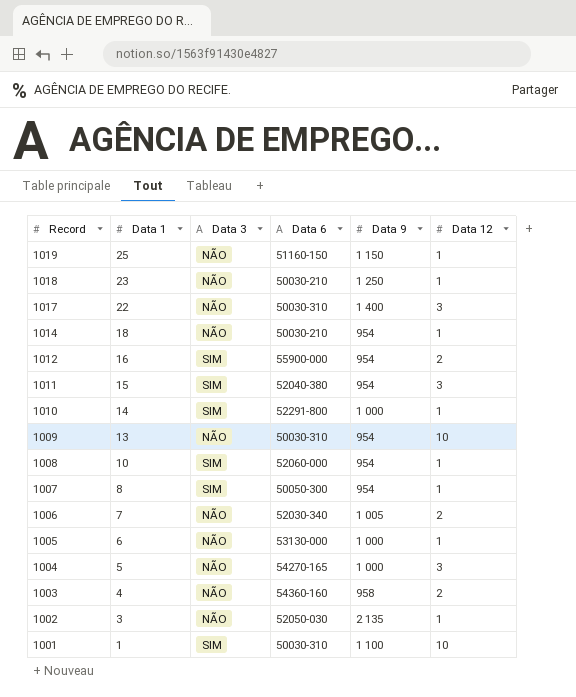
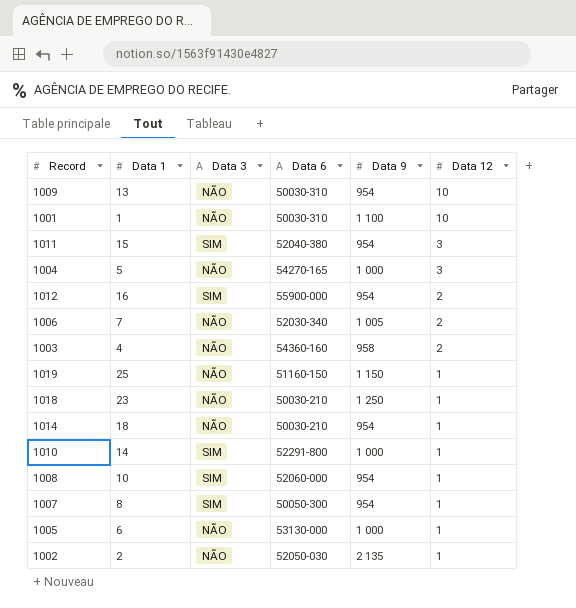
row order: Record descending -> Data 12 descending
row 1017: 22 | NÃO | 50030-310 | 1 400 | 3 -> none
1001 | Data 3: SIM -> NÃO
1002 | Data 1: 3 -> 2

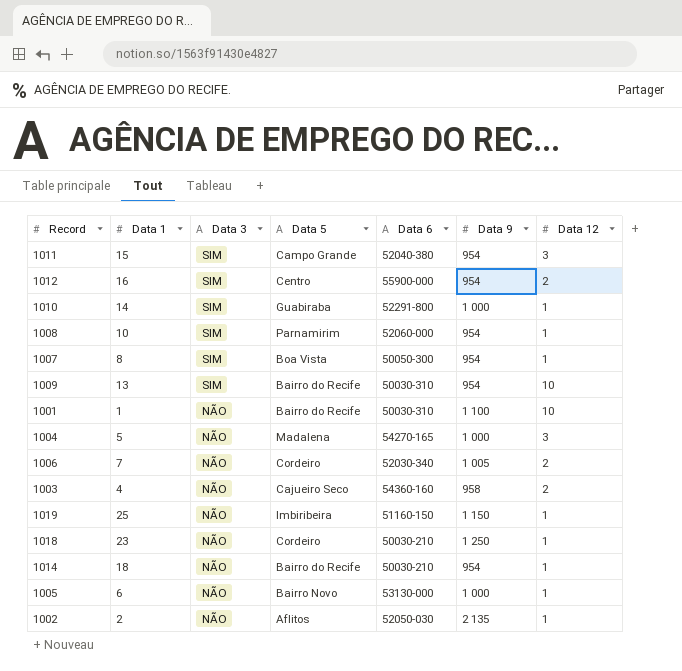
row order: Data 12 descending -> Data 3 descending
column Data 5 | position: none -> 4
1009 | Data 3: NÃO -> SIM

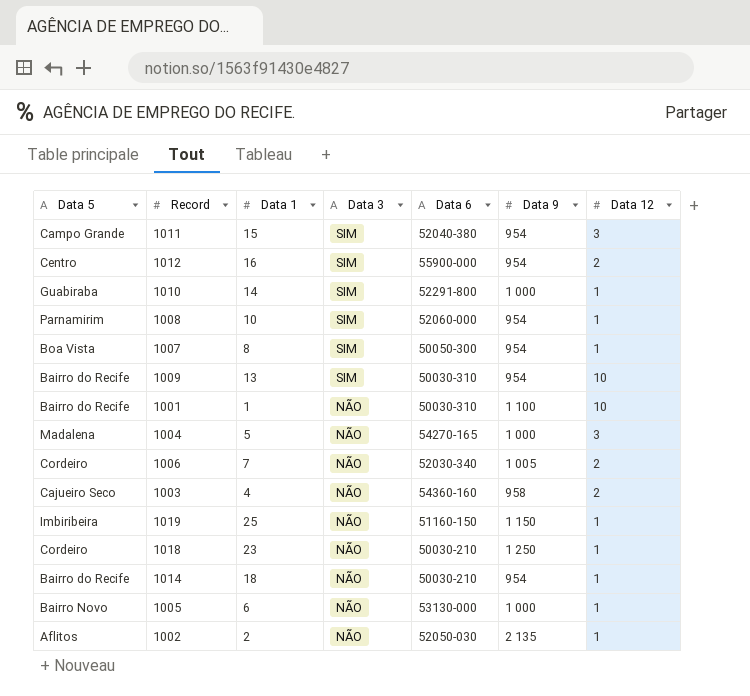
column Data 5 | position: 4 -> 1

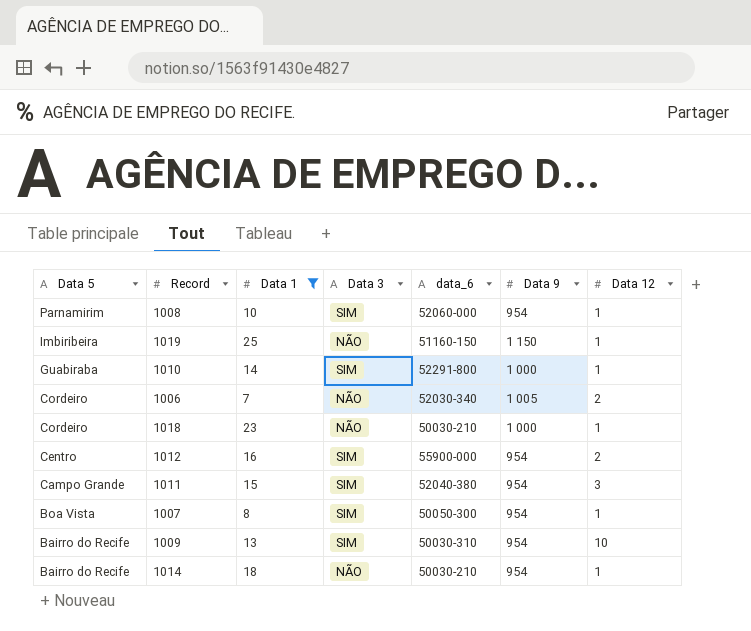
filter: none -> Data 1 >= 7
row order: Data 3 descending -> Data 5 descending
column name: Data 6 -> data_6
1018 | Data 9: 1 250 -> 1 000

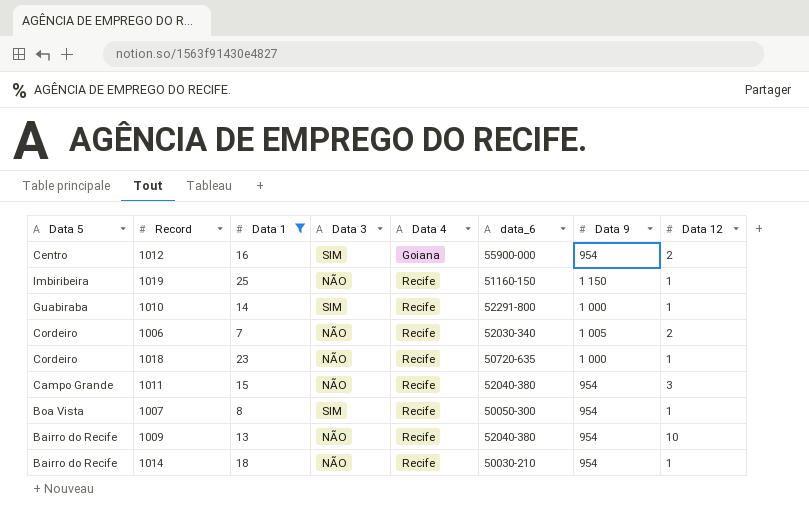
row order: Data 5 descending -> Data 4 ascending
column Data 4 | position: none -> 5
row 1008: Parnamirim | 10 | SIM | 52060-000 | 954 | 1 -> none
1018 | data_6: 50030-210 -> 50720-635
1011 | Data 3: SIM -> NÃO
1009 | Data 3: SIM -> NÃO
1009 | data_6: 50030-310 -> 52040-380

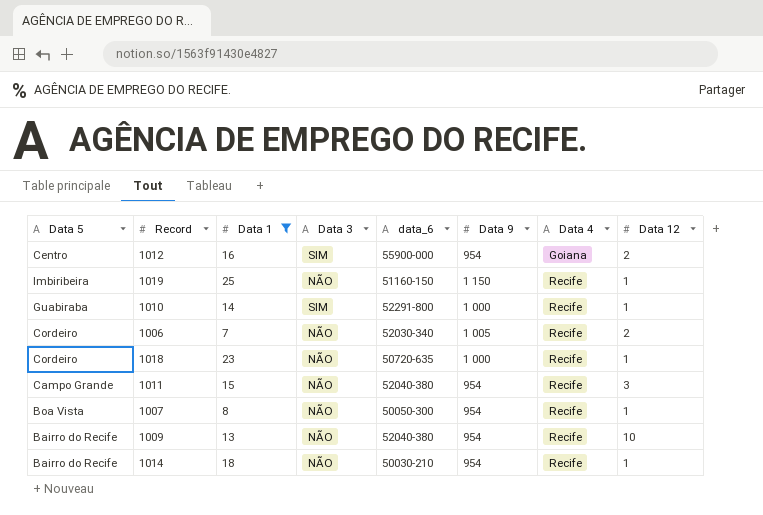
column Data 4 | position: 5 -> 7
1007 | Data 3: SIM -> NÃO

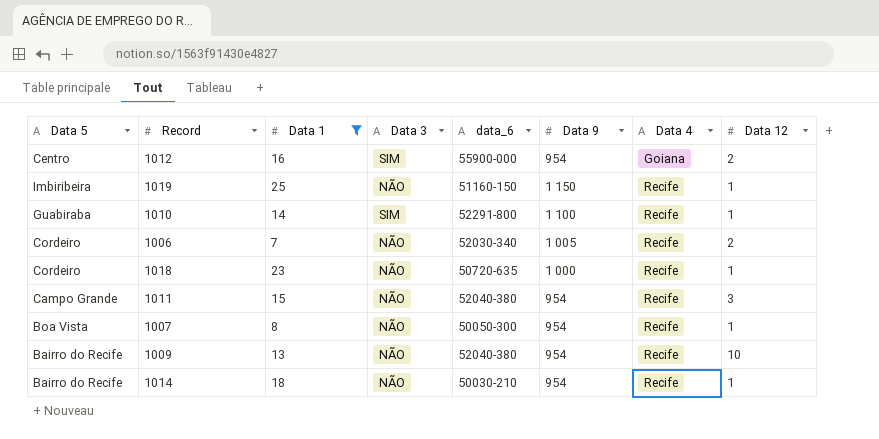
1010 | Data 9: 1 000 -> 1 100

